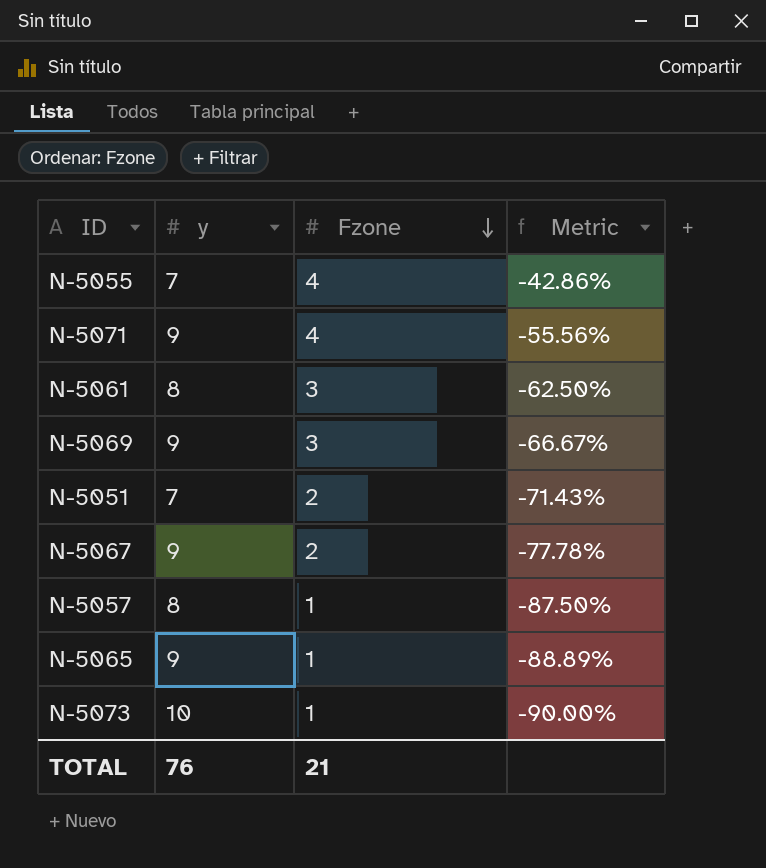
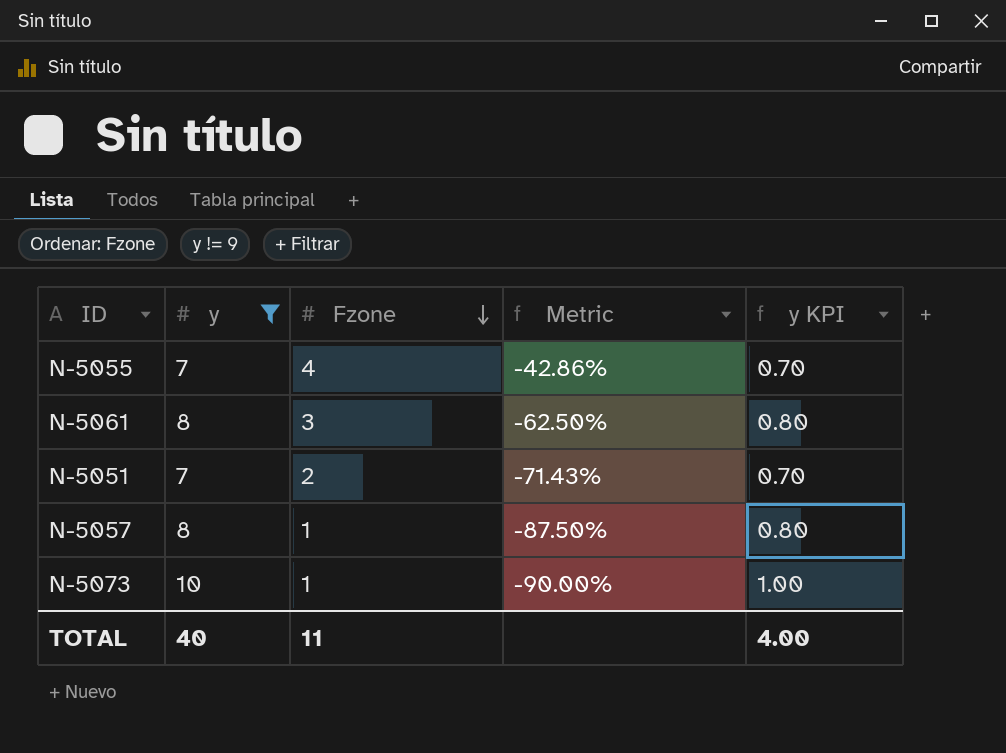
filter: none -> y != 9
column y KPI | formula: none -> [y] * 0.1
TOTAL | y: 76 -> 40
TOTAL | Fzone: 21 -> 11

